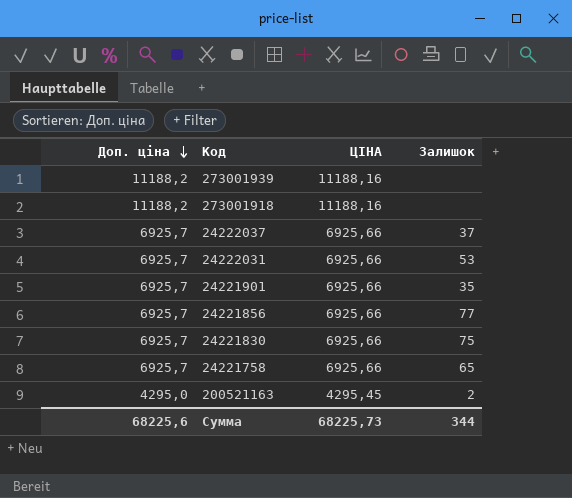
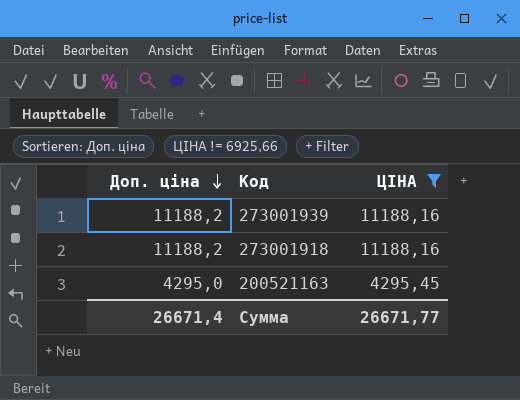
filter: none -> ЦІНА != 6925,66
column Залишок | position: 4 -> none
Сумма | Доп. ціна: 68225,6 -> 26671,4
Сумма | ЦІНА: 68225,73 -> 26671,77

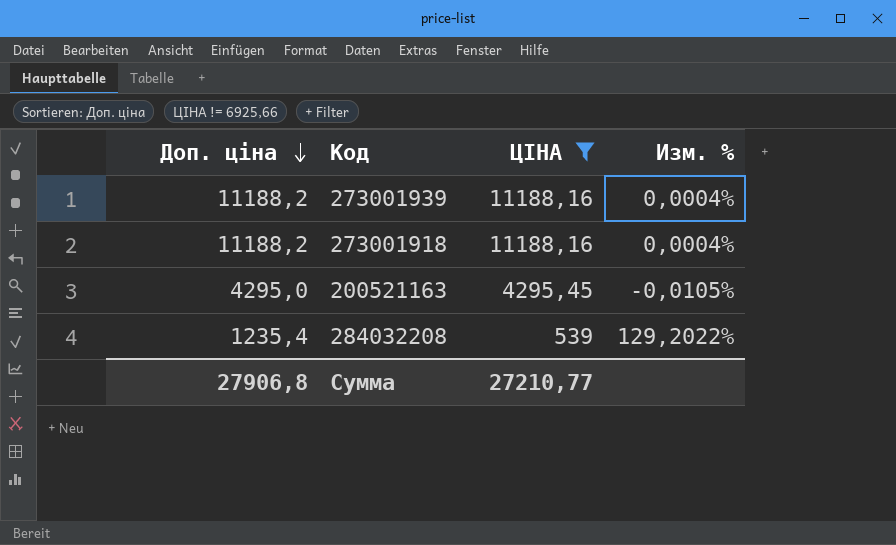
column Изм. % | formula: none -> ([Доп. ціна] - [ЦІНА]) / [ЦІНА]
row 284032208: none -> 1235,4 | 539 | 129,2022%
Сумма | Доп. ціна: 26671,4 -> 27906,8
Сумма | ЦІНА: 26671,77 -> 27210,77

